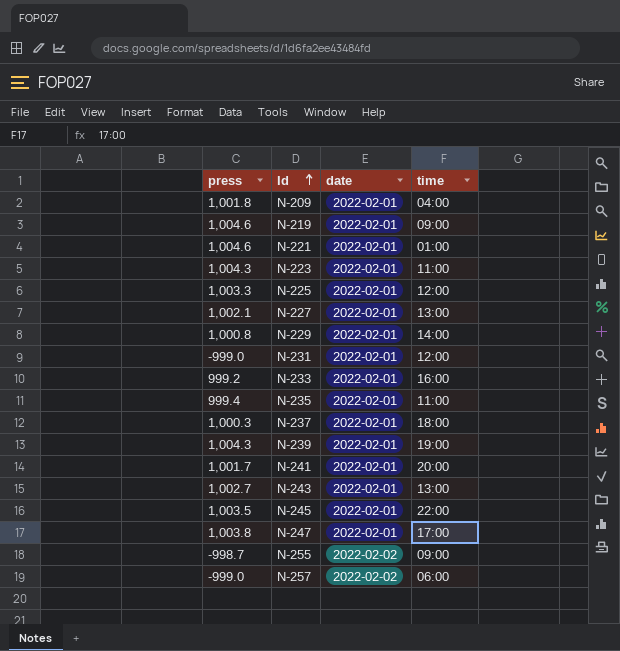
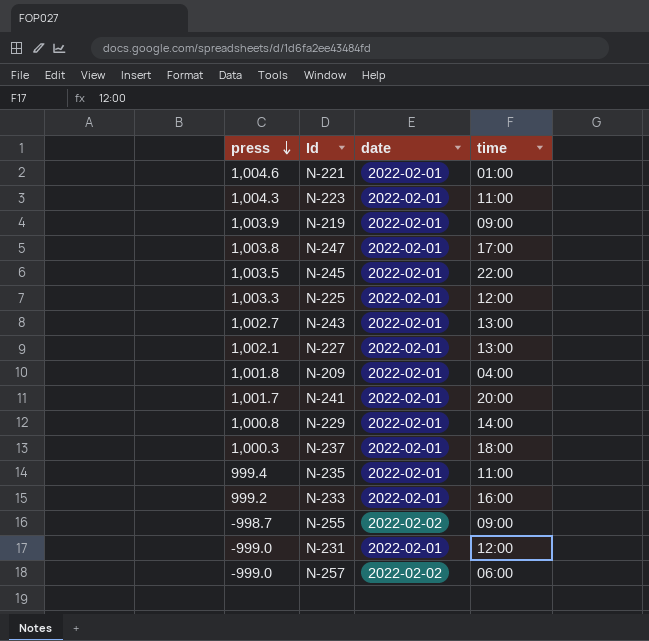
row order: Id ascending -> press descending
row N-239: 1,004.3 | 2022-02-01 | 19:00 -> none
N-219 | press: 1,004.6 -> 1,003.9

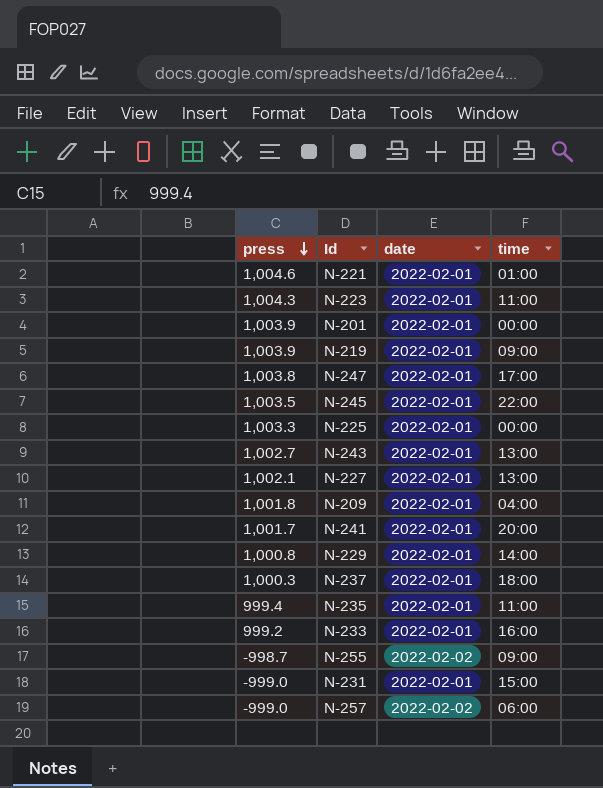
row N-201: none -> 1,003.9 | 2022-02-01 | 00:00
N-225 | time: 12:00 -> 00:00
N-231 | time: 12:00 -> 15:00

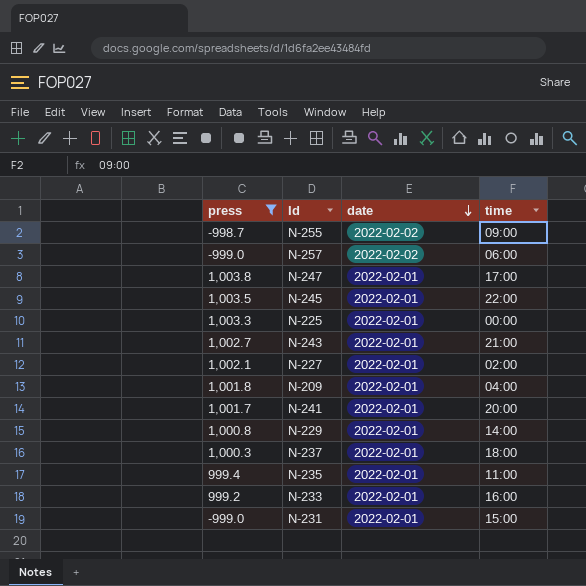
filter: none -> press <= 1,003.8
row order: press descending -> date descending
N-243 | time: 13:00 -> 21:00
N-227 | time: 13:00 -> 02:00

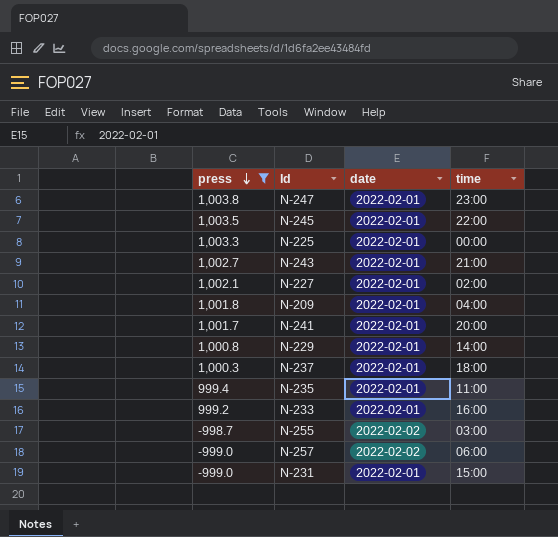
row order: date descending -> press descending
N-247 | time: 17:00 -> 23:00
N-255 | time: 09:00 -> 03:00

